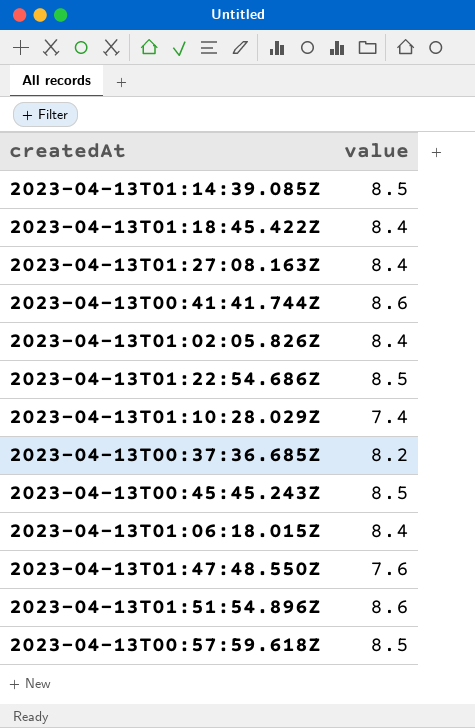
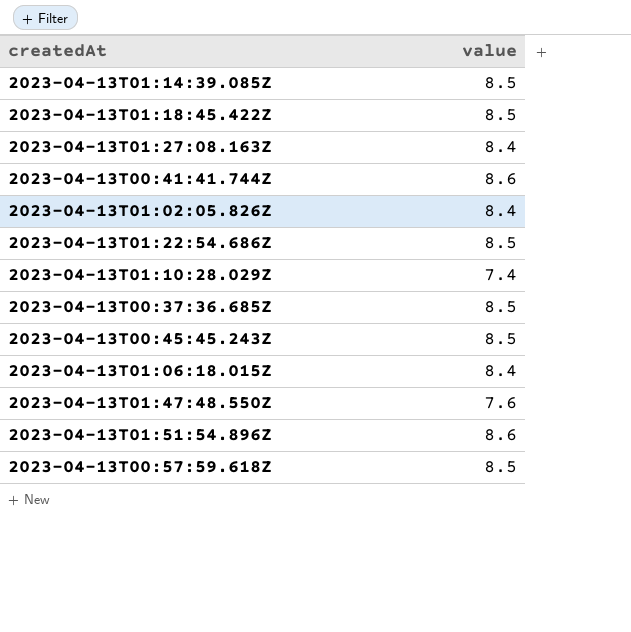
2023-04-13T01:18:45.422Z | value: 8.4 -> 8.5
2023-04-13T00:37:36.685Z | value: 8.2 -> 8.5

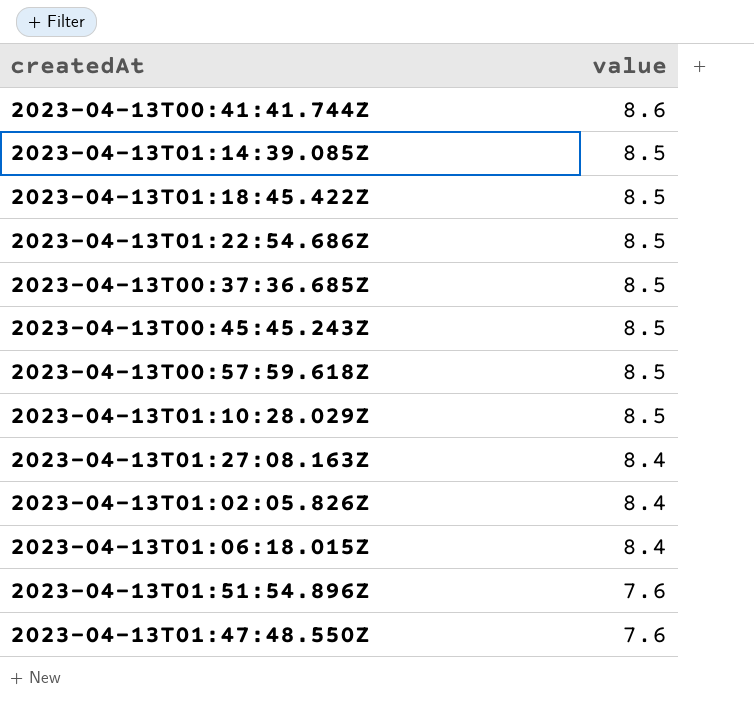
row order: none -> value descending
2023-04-13T01:10:28.029Z | value: 7.4 -> 8.5
2023-04-13T01:51:54.896Z | value: 8.6 -> 7.6

